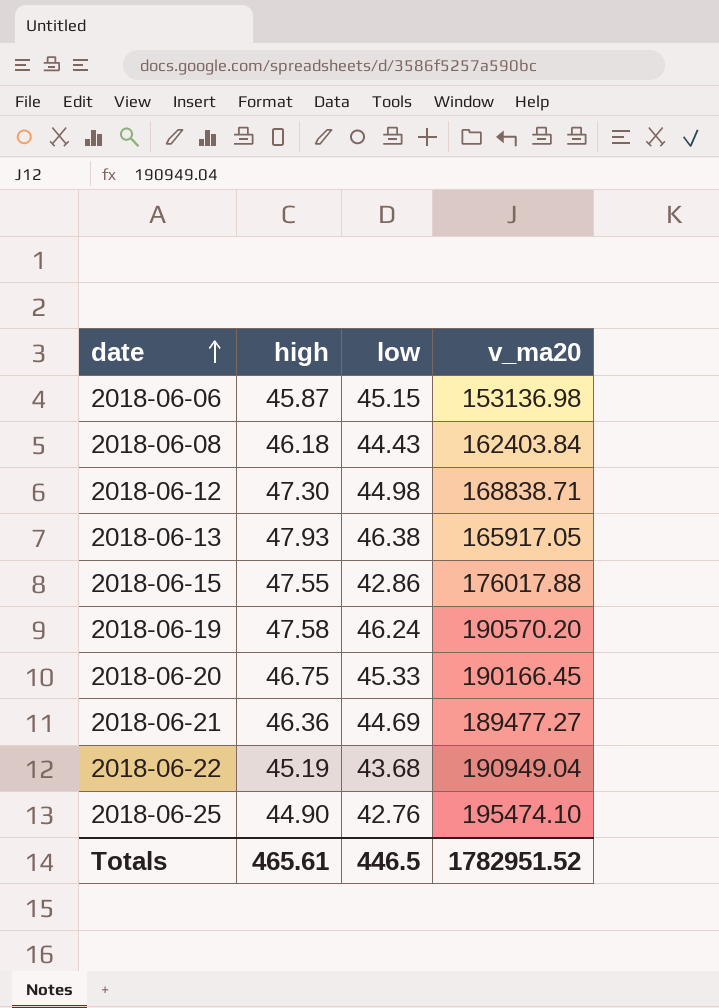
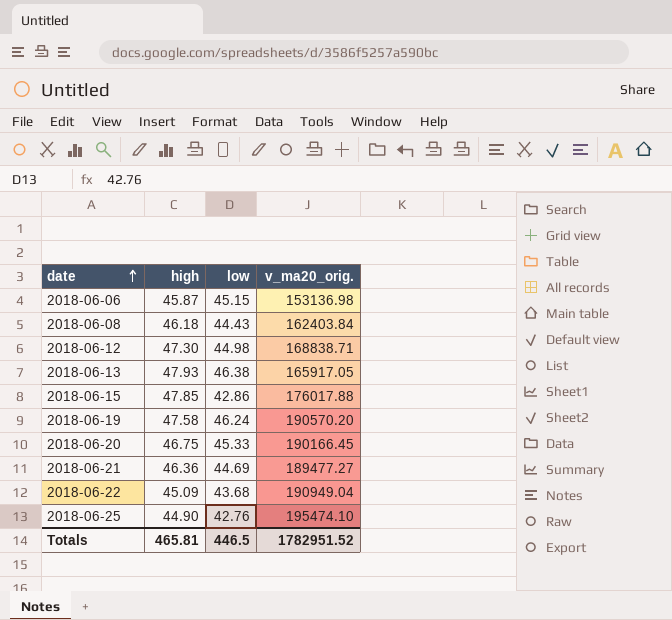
column name: v_ma20 -> v_ma20_orig.
2018-06-15 | high: 47.55 -> 47.85
2018-06-22 | high: 45.19 -> 45.09
Totals | high: 465.61 -> 465.81

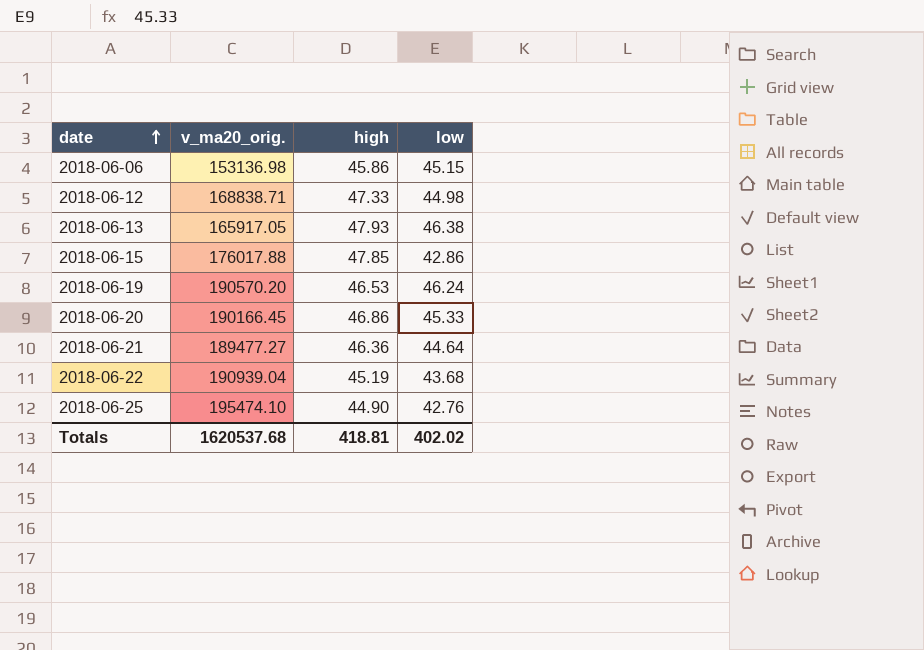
column v_ma20_orig. | position: 4 -> 2
row 2018-06-08: 46.18 | 44.43 | 162403.84 -> none
2018-06-06 | high: 45.87 -> 45.86
2018-06-12 | high: 47.30 -> 47.33
2018-06-19 | high: 47.58 -> 46.53
2018-06-20 | high: 46.75 -> 46.86
2018-06-21 | low: 44.69 -> 44.64
2018-06-22 | v_ma20_orig.: 190949.04 -> 190939.04
2018-06-22 | high: 45.09 -> 45.19
Totals | v_ma20_orig.: 1782951.52 -> 1620537.68
Totals | high: 465.81 -> 418.81
Totals | low: 446.5 -> 402.02

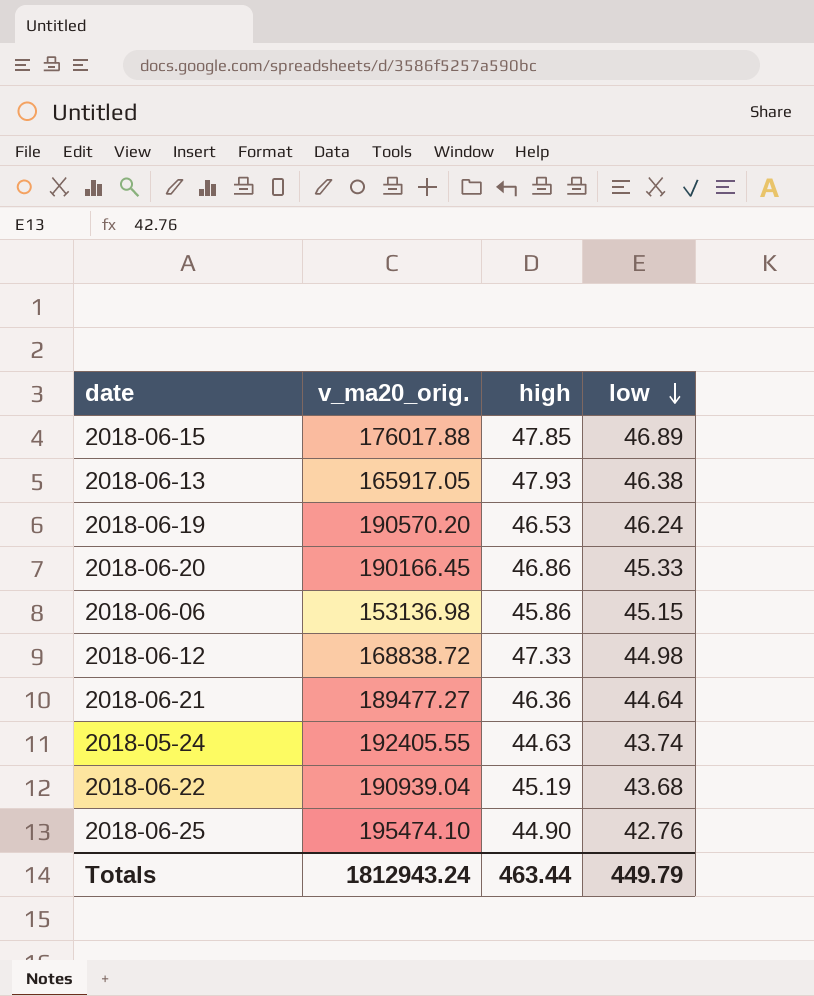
row order: date ascending -> low descending
2018-06-15 | low: 42.86 -> 46.89
2018-06-12 | v_ma20_orig.: 168838.71 -> 168838.72
row 2018-05-24: none -> 192405.55 | 44.63 | 43.74
Totals | v_ma20_orig.: 1620537.68 -> 1812943.24
Totals | high: 418.81 -> 463.44
Totals | low: 402.02 -> 449.79

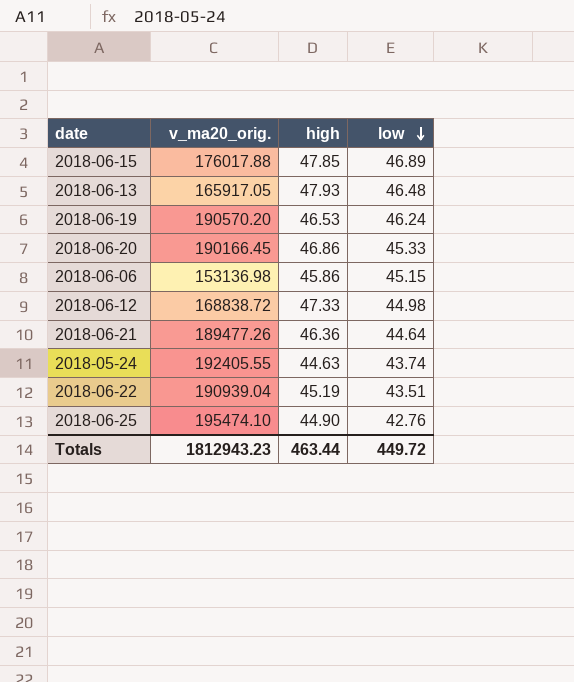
2018-06-13 | low: 46.38 -> 46.48
2018-06-21 | v_ma20_orig.: 189477.27 -> 189477.26
2018-06-22 | low: 43.68 -> 43.51
Totals | v_ma20_orig.: 1812943.24 -> 1812943.23
Totals | low: 449.79 -> 449.72

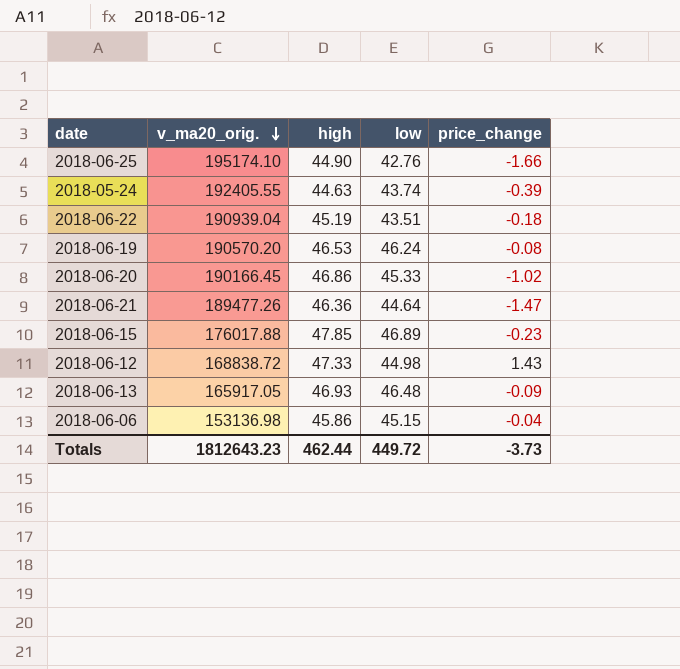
row order: low descending -> v_ma20_orig. descending
column price_change | position: none -> 5
2018-06-25 | v_ma20_orig.: 195474.10 -> 195174.10
2018-06-13 | high: 47.93 -> 46.93
Totals | v_ma20_orig.: 1812943.23 -> 1812643.23
Totals | high: 463.44 -> 462.44

